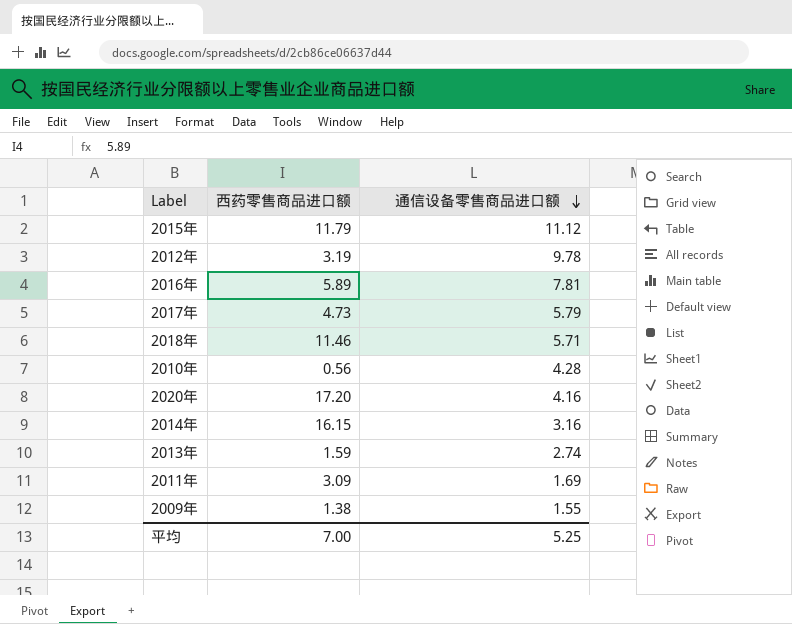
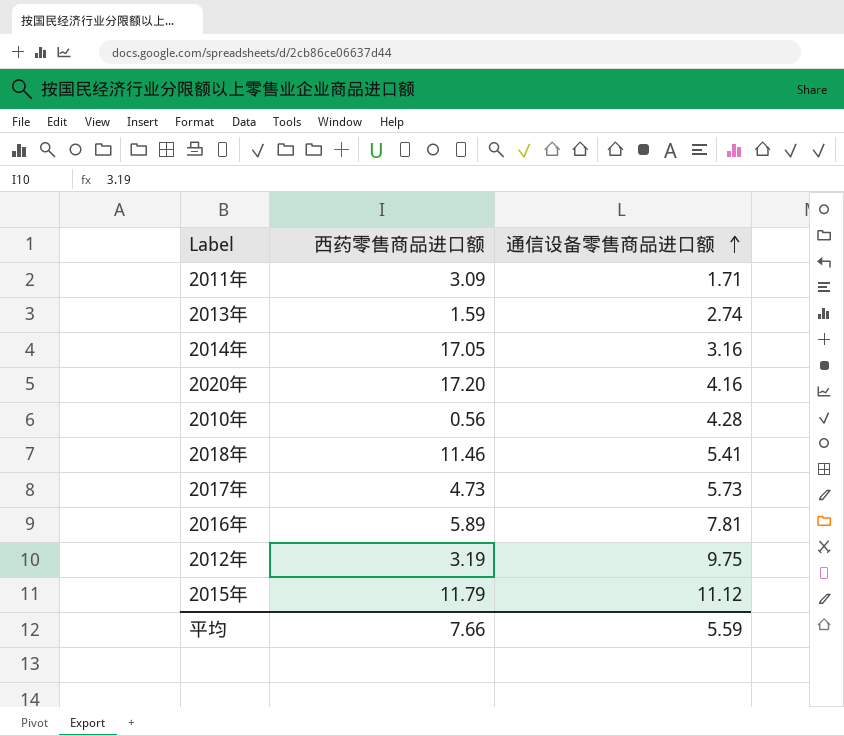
row order: 通信设备零售商品进口额 descending -> 通信设备零售商品进口额 ascending
row 2009年: 1.38 | 1.55 -> none
2011年 | 通信设备零售商品进口额: 1.69 -> 1.71
2014年 | 西药零售商品进口额: 16.15 -> 17.05
2018年 | 通信设备零售商品进口额: 5.71 -> 5.41
2017年 | 通信设备零售商品进口额: 5.79 -> 5.73
2012年 | 通信设备零售商品进口额: 9.78 -> 9.75
平均 | 西药零售商品进口额: 7.00 -> 7.66
平均 | 通信设备零售商品进口额: 5.25 -> 5.59

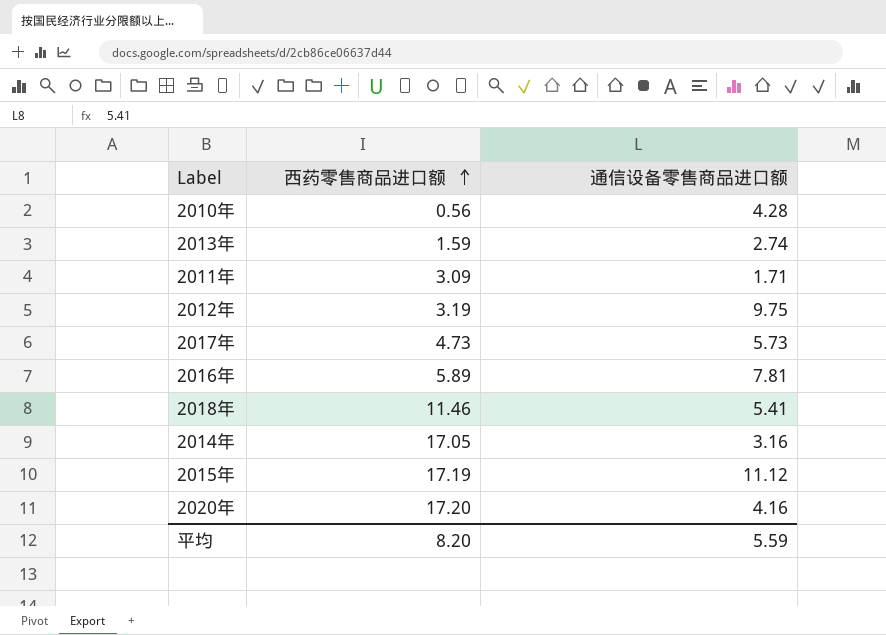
row order: 通信设备零售商品进口额 ascending -> 西药零售商品进口额 ascending
2015年 | 西药零售商品进口额: 11.79 -> 17.19
平均 | 西药零售商品进口额: 7.66 -> 8.20

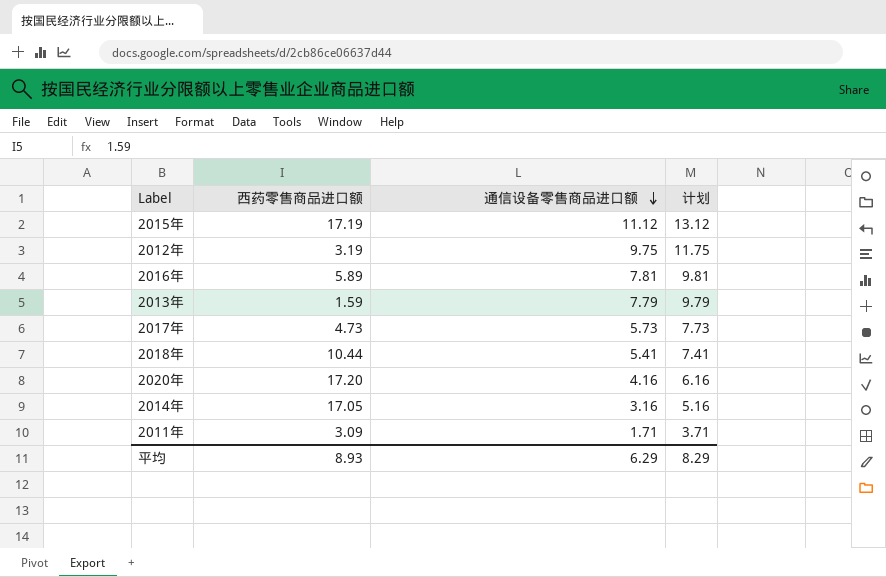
row order: 西药零售商品进口额 ascending -> 通信设备零售商品进口额 descending
column 计划 | formula: none -> [通信设备零售商品进口额] + 2
row 2010年: 0.56 | 4.28 -> none
2013年 | 通信设备零售商品进口额: 2.74 -> 7.79
2018年 | 西药零售商品进口额: 11.46 -> 10.44
平均 | 西药零售商品进口额: 8.20 -> 8.93
平均 | 通信设备零售商品进口额: 5.59 -> 6.29

